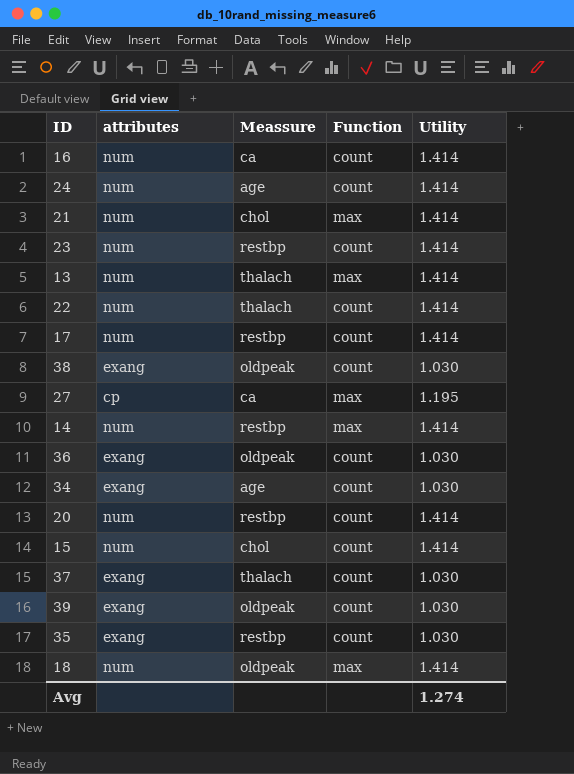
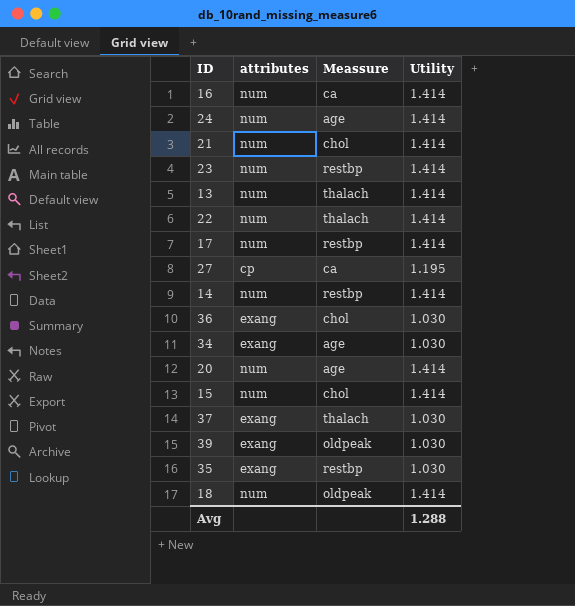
column Function | position: 4 -> none
row 38: exang | oldpeak | count | 1.030 -> none
36 | Meassure: oldpeak -> chol
20 | Meassure: restbp -> age
Avg | Utility: 1.274 -> 1.288

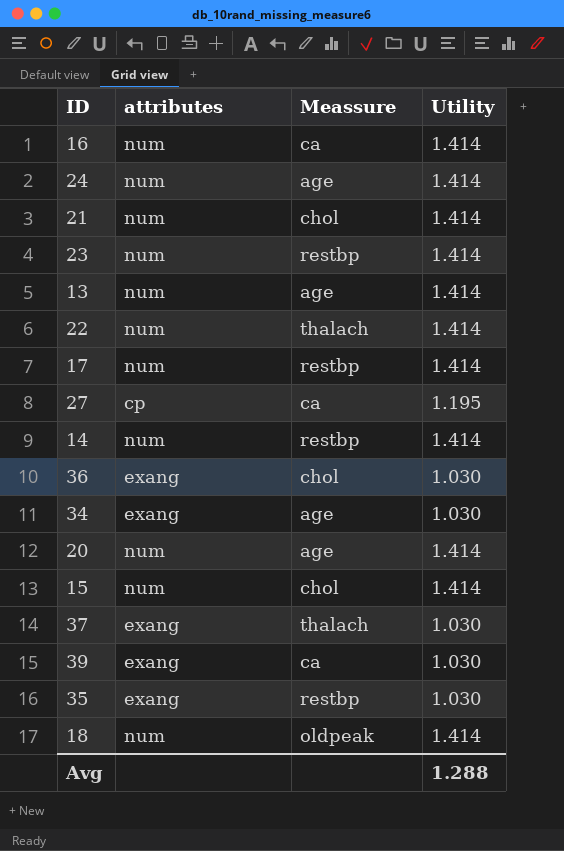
13 | Meassure: thalach -> age
39 | Meassure: oldpeak -> ca

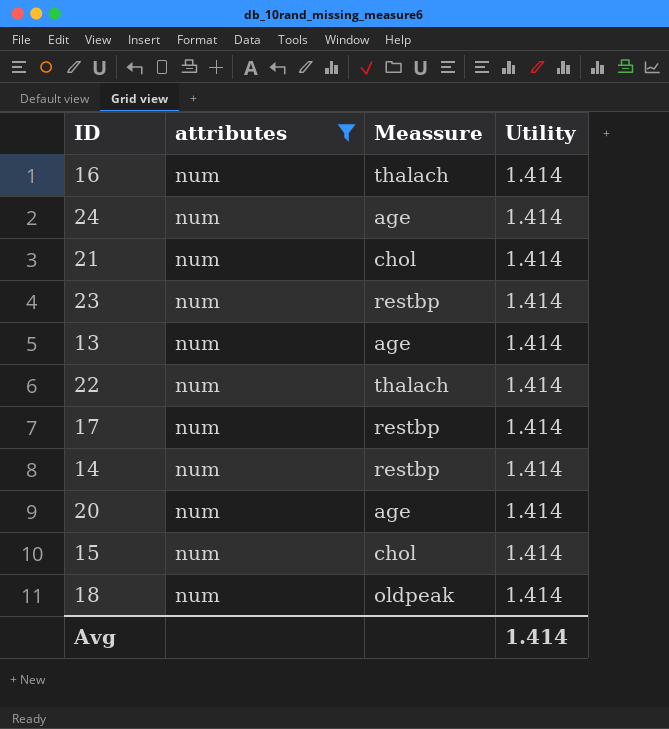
filter: none -> attributes = num
16 | Meassure: ca -> thalach
Avg | Utility: 1.288 -> 1.414

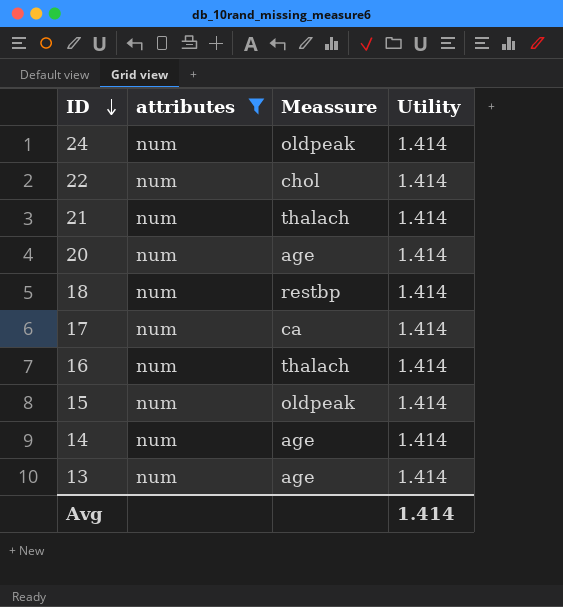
row order: none -> ID descending
row 23: num | restbp | 1.414 -> none
24 | Meassure: age -> oldpeak
22 | Meassure: thalach -> chol
21 | Meassure: chol -> thalach
18 | Meassure: oldpeak -> restbp
17 | Meassure: restbp -> ca
15 | Meassure: chol -> oldpeak
14 | Meassure: restbp -> age

